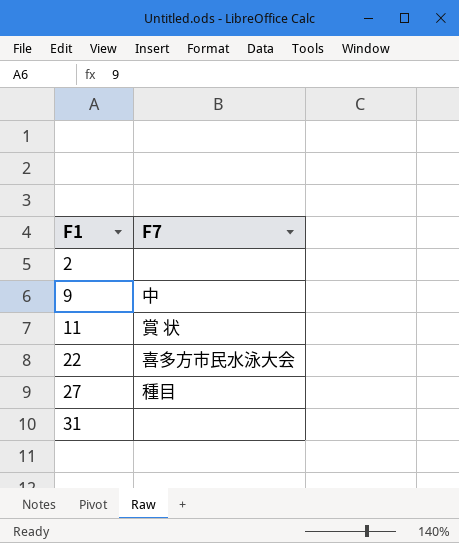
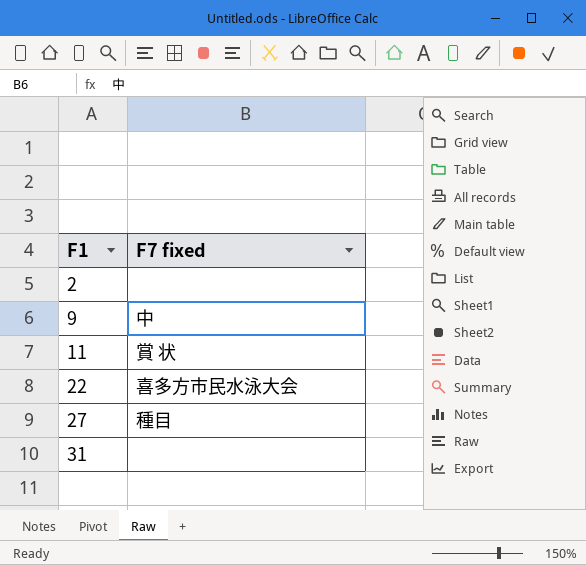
column name: F7 -> F7 fixed

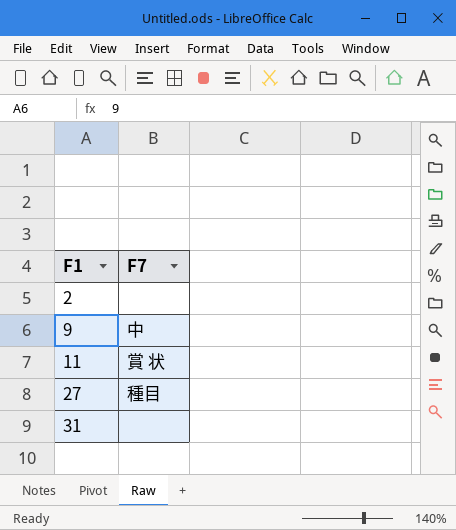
column name: F7 fixed -> F7
row 22: 喜多方市民水泳大会 -> none

